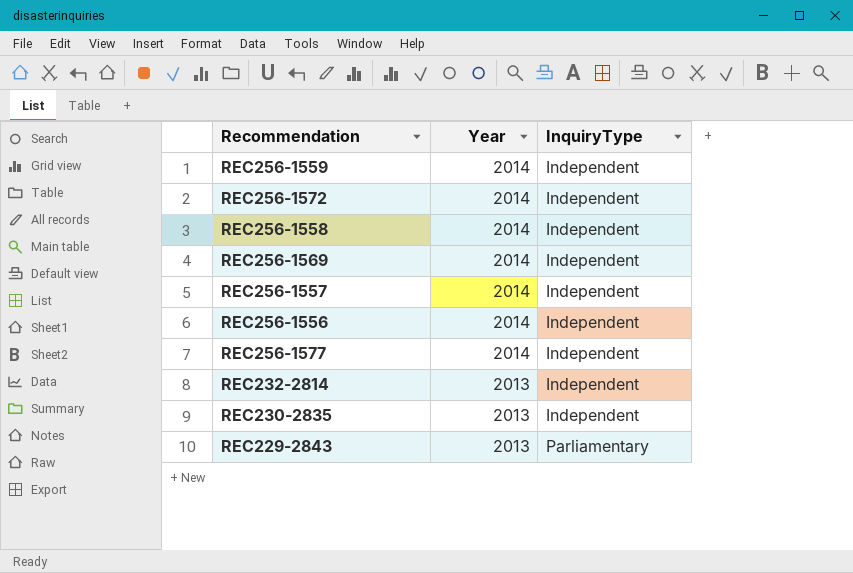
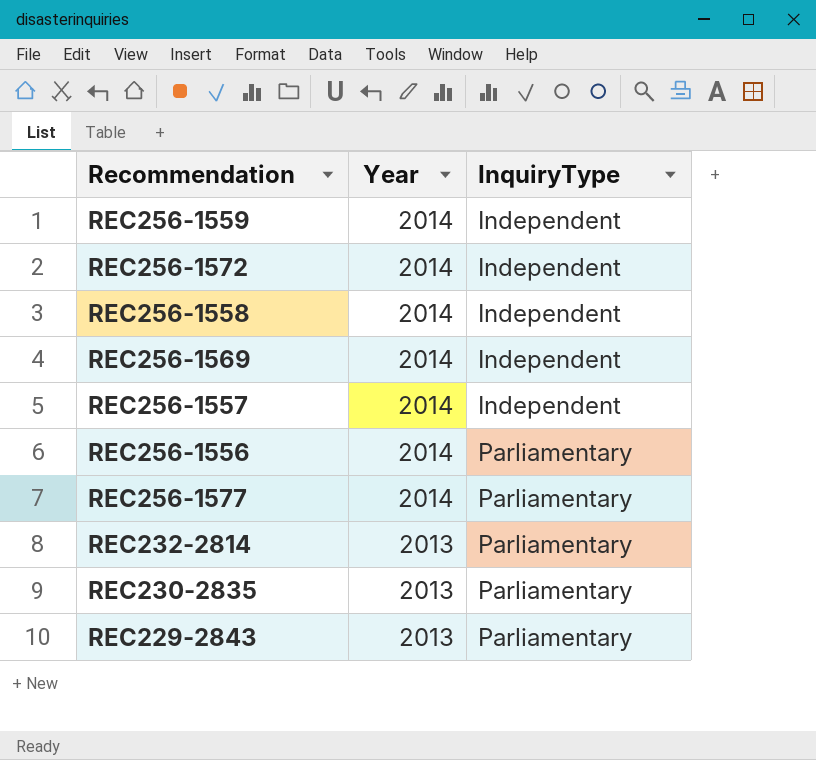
REC256-1556 | InquiryType: Independent -> Parliamentary
REC256-1577 | InquiryType: Independent -> Parliamentary
REC232-2814 | InquiryType: Independent -> Parliamentary
REC230-2835 | InquiryType: Independent -> Parliamentary

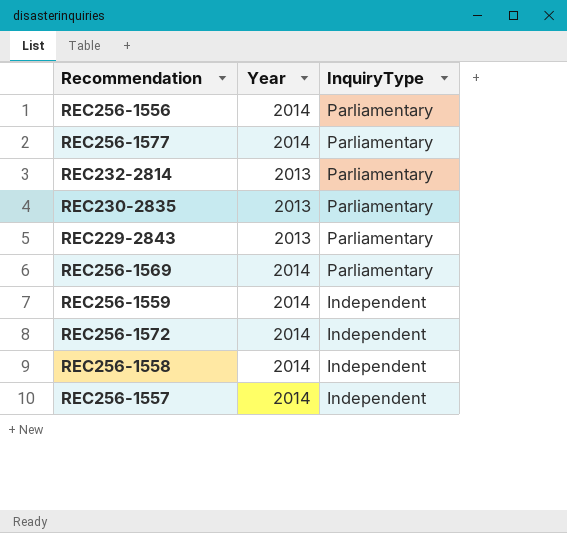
row order: Year descending -> InquiryType descending
REC256-1569 | InquiryType: Independent -> Parliamentary

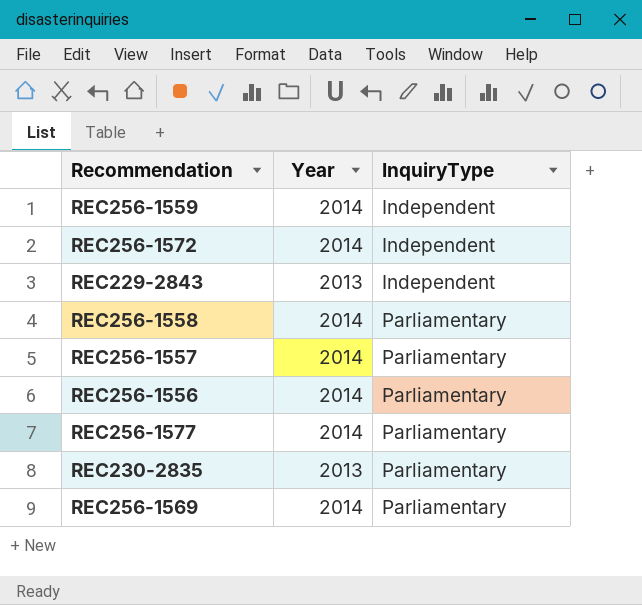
row order: InquiryType descending -> InquiryType ascending
row REC232-2814: 2013 | Parliamentary -> none
REC229-2843 | InquiryType: Parliamentary -> Independent
REC256-1558 | InquiryType: Independent -> Parliamentary
REC256-1557 | InquiryType: Independent -> Parliamentary

